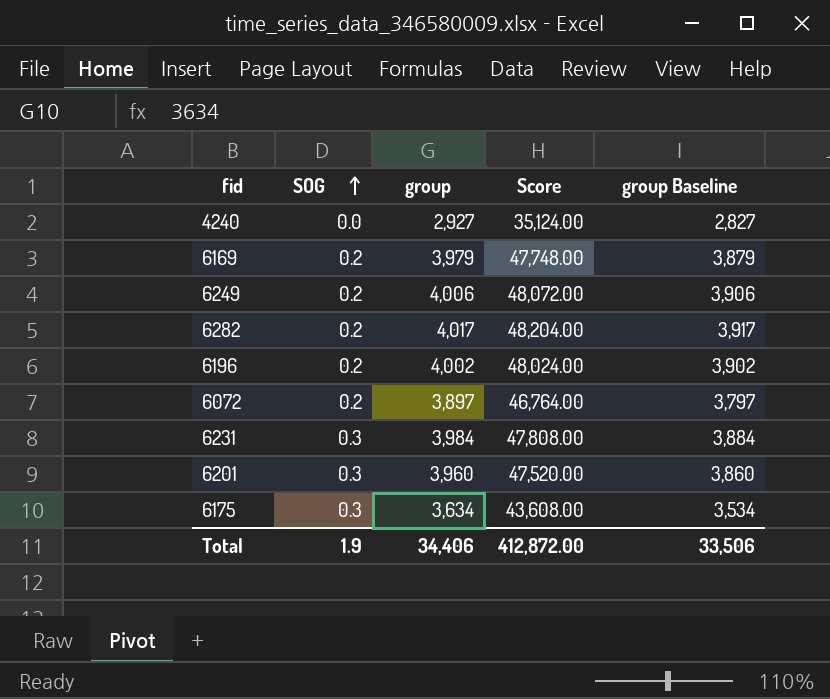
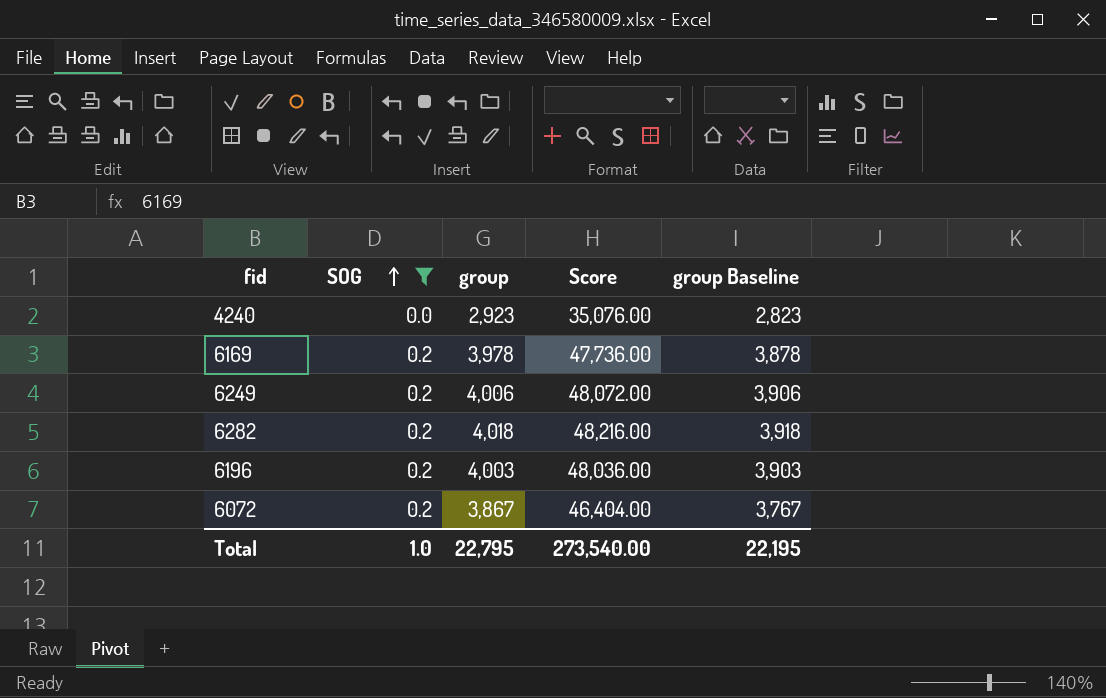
filter: none -> SOG != 0.3
4240 | group: 2,927 -> 2,923
4240 | Score: 35,124.00 -> 35,076.00
4240 | group Baseline: 2,827 -> 2,823
6169 | group: 3,979 -> 3,978
6169 | Score: 47,748.00 -> 47,736.00
6169 | group Baseline: 3,879 -> 3,878
6282 | group: 4,017 -> 4,018
6282 | Score: 48,204.00 -> 48,216.00
6282 | group Baseline: 3,917 -> 3,918
6196 | group: 4,002 -> 4,003
6196 | Score: 48,024.00 -> 48,036.00
6196 | group Baseline: 3,902 -> 3,903
6072 | group: 3,897 -> 3,867
6072 | Score: 46,764.00 -> 46,404.00
6072 | group Baseline: 3,797 -> 3,767
Total | SOG: 1.9 -> 1.0
Total | group: 34,406 -> 22,795
Total | Score: 412,872.00 -> 273,540.00
Total | group Baseline: 33,506 -> 22,195

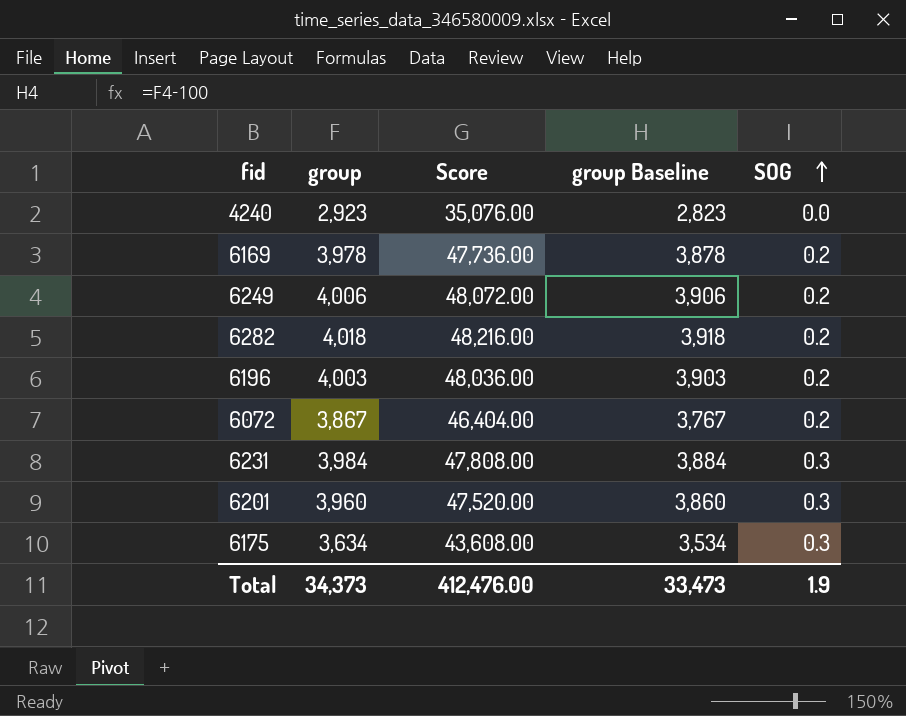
filter: SOG != 0.3 -> none
column SOG | position: 2 -> 5
Total | group: 22,795 -> 34,373
Total | Score: 273,540.00 -> 412,476.00
Total | group Baseline: 22,195 -> 33,473
Total | SOG: 1.0 -> 1.9

